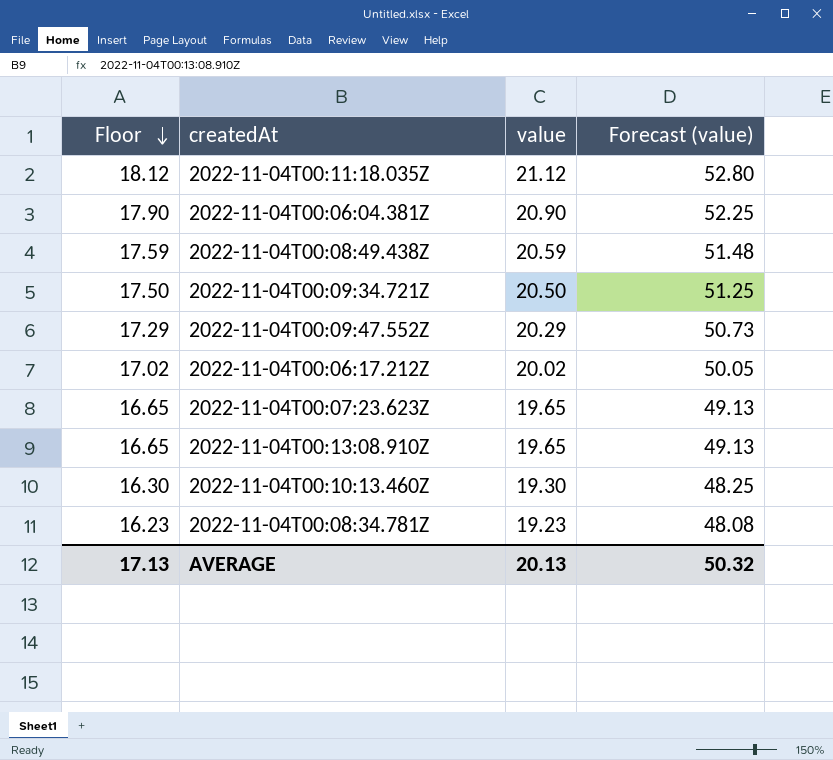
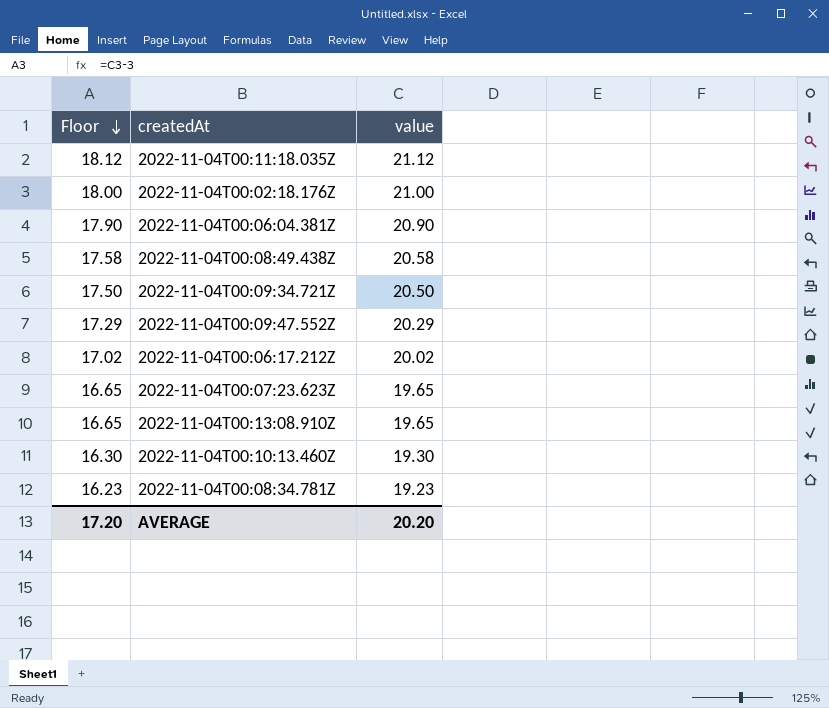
column Forecast (value) | formula: [value] * 2.5 -> none
row 2022-11-04T00:02:18.176Z: none -> 18.00 | 21.00
2022-11-04T00:08:49.438Z | Floor: 17.59 -> 17.58
2022-11-04T00:08:49.438Z | value: 20.59 -> 20.58
AVERAGE | Floor: 17.13 -> 17.20
AVERAGE | value: 20.13 -> 20.20

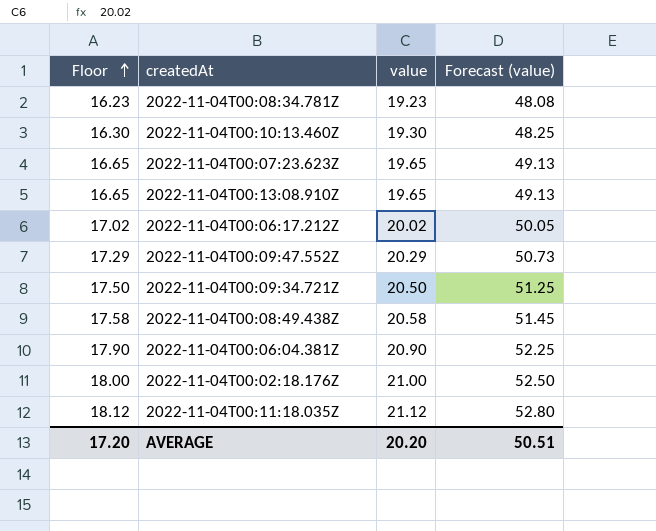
row order: Floor descending -> Floor ascending
column Forecast (value) | formula: none -> [value] * 2.5

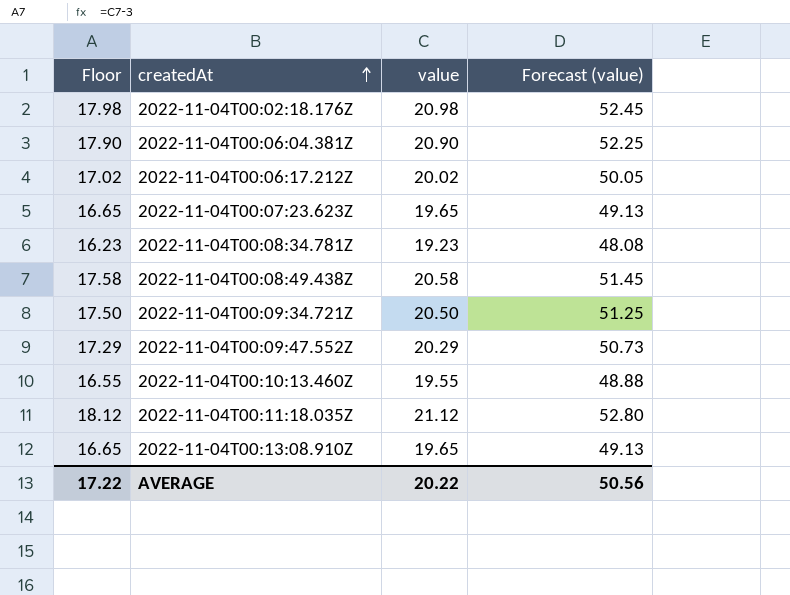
row order: Floor ascending -> createdAt ascending
2022-11-04T00:02:18.176Z | Floor: 18.00 -> 17.98
2022-11-04T00:02:18.176Z | value: 21.00 -> 20.98
2022-11-04T00:02:18.176Z | Forecast (value): 52.50 -> 52.45
2022-11-04T00:10:13.460Z | Floor: 16.30 -> 16.55
2022-11-04T00:10:13.460Z | value: 19.30 -> 19.55
2022-11-04T00:10:13.460Z | Forecast (value): 48.25 -> 48.88
AVERAGE | Floor: 17.20 -> 17.22
AVERAGE | value: 20.20 -> 20.22
AVERAGE | Forecast (value): 50.51 -> 50.56

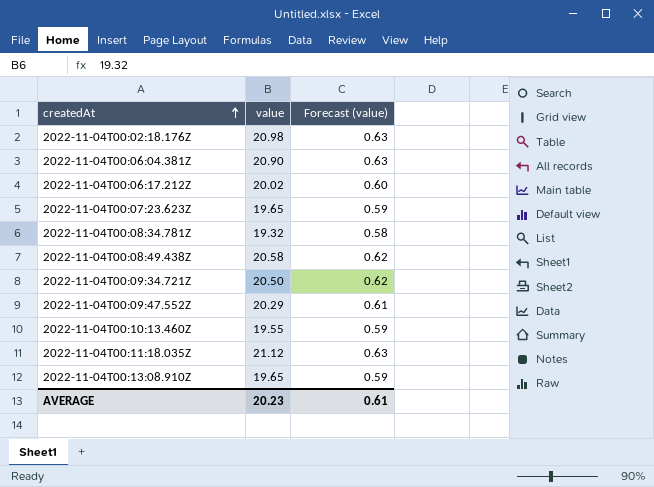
column Floor | formula: [value] - 3 -> none
column Forecast (value) | formula: [value] * 2.5 -> [value] * 0.03
2022-11-04T00:08:34.781Z | value: 19.23 -> 19.32
AVERAGE | value: 20.22 -> 20.23
AVERAGE | Forecast (value): 50.56 -> 0.61

